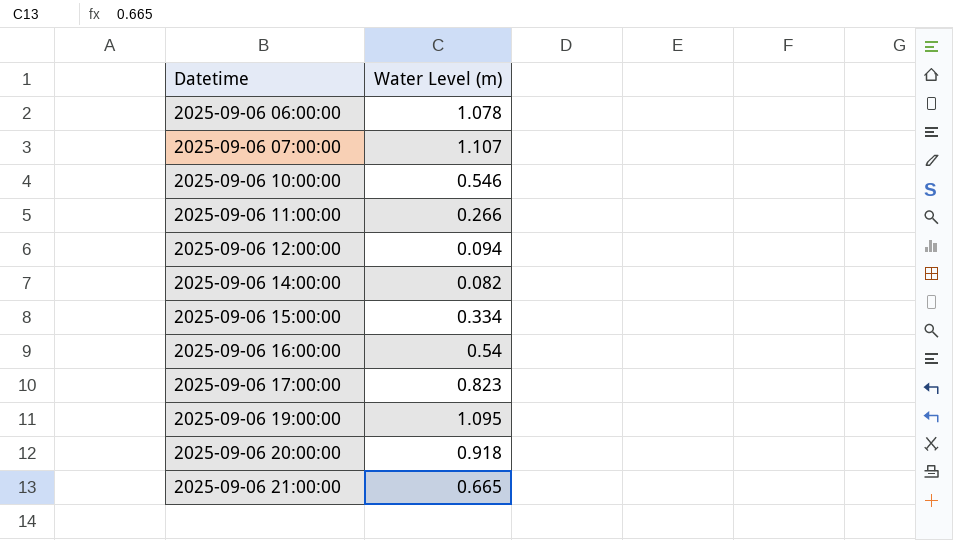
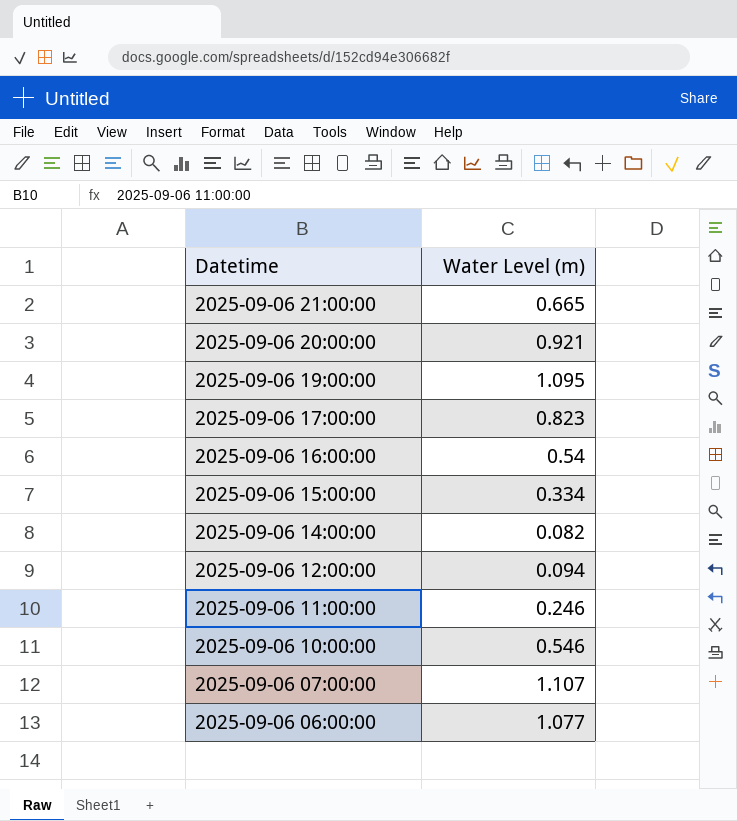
row order: Datetime ascending -> Datetime descending
2025-09-06 20:00:00 | Water Level (m): 0.918 -> 0.921
2025-09-06 11:00:00 | Water Level (m): 0.266 -> 0.246
2025-09-06 06:00:00 | Water Level (m): 1.078 -> 1.077

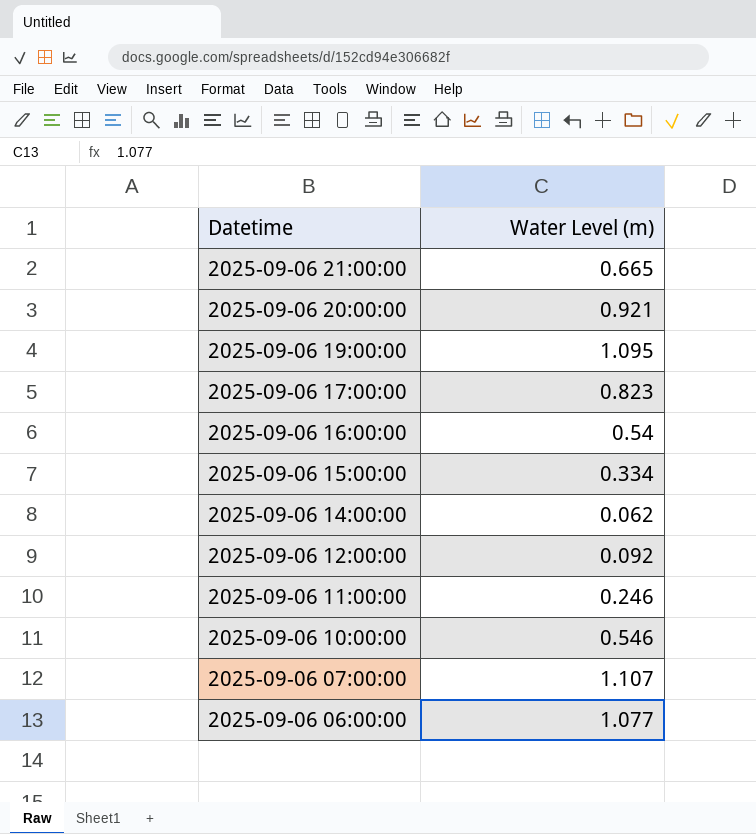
2025-09-06 14:00:00 | Water Level (m): 0.082 -> 0.062
2025-09-06 12:00:00 | Water Level (m): 0.094 -> 0.092

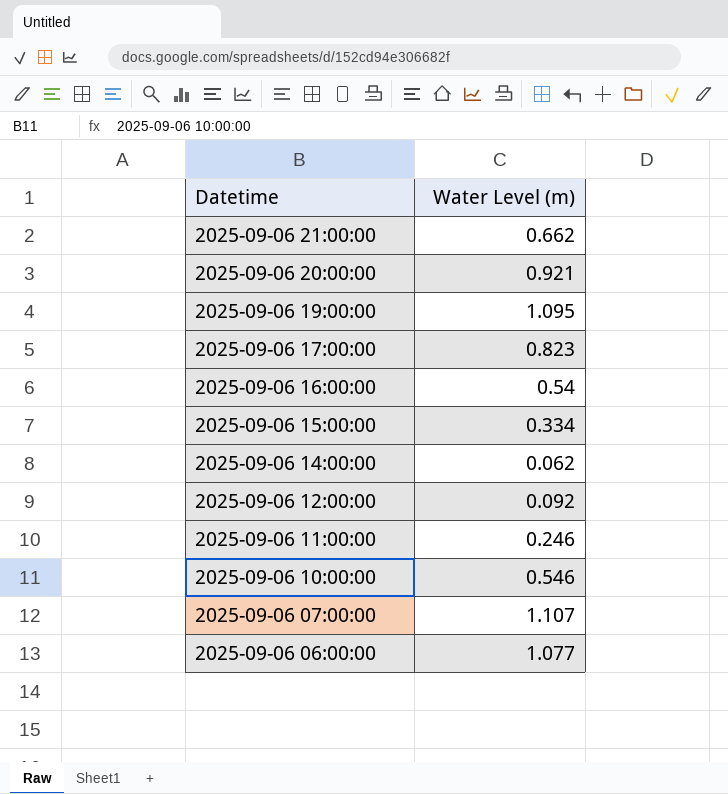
2025-09-06 21:00:00 | Water Level (m): 0.665 -> 0.662

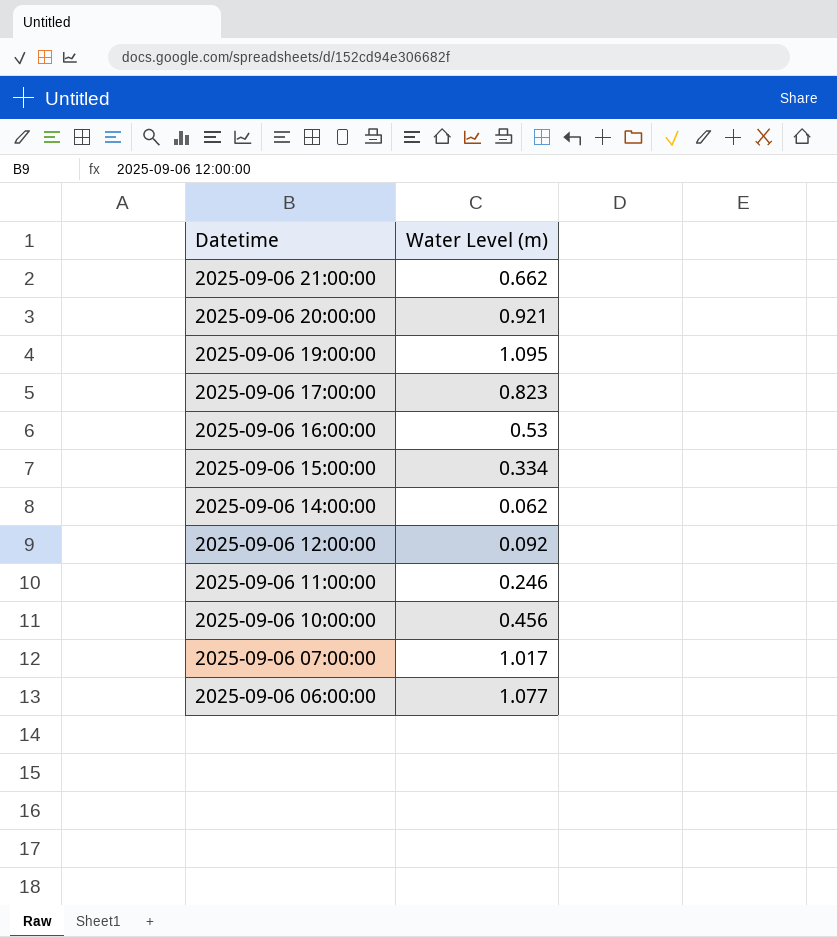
2025-09-06 16:00:00 | Water Level (m): 0.54 -> 0.53
2025-09-06 10:00:00 | Water Level (m): 0.546 -> 0.456
2025-09-06 07:00:00 | Water Level (m): 1.107 -> 1.017

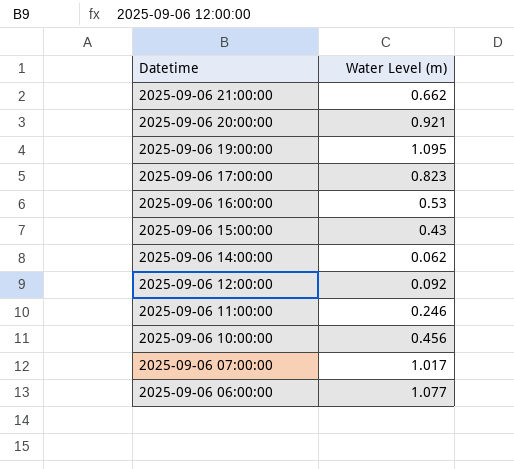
2025-09-06 15:00:00 | Water Level (m): 0.334 -> 0.43

